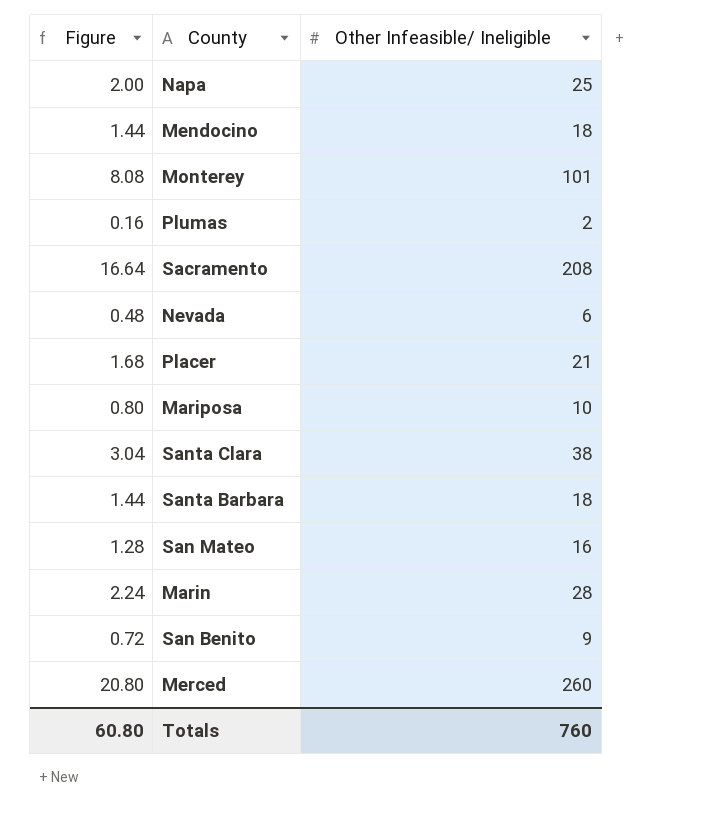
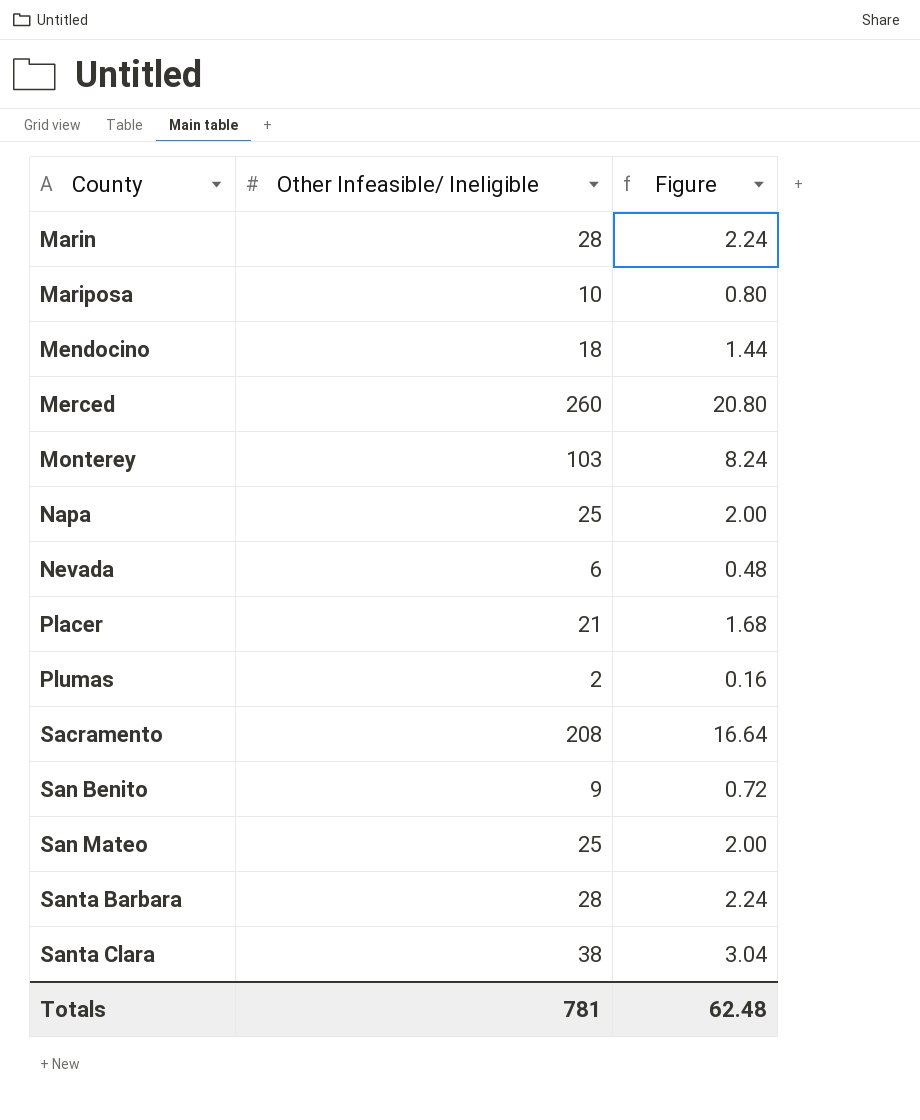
row order: none -> County ascending
column Figure | position: 1 -> 3
Monterey | Other Infeasible/ Ineligible: 101 -> 103
Monterey | Figure: 8.08 -> 8.24
San Mateo | Other Infeasible/ Ineligible: 16 -> 25
San Mateo | Figure: 1.28 -> 2.00
Santa Barbara | Other Infeasible/ Ineligible: 18 -> 28
Santa Barbara | Figure: 1.44 -> 2.24
Totals | Other Infeasible/ Ineligible: 760 -> 781
Totals | Figure: 60.80 -> 62.48

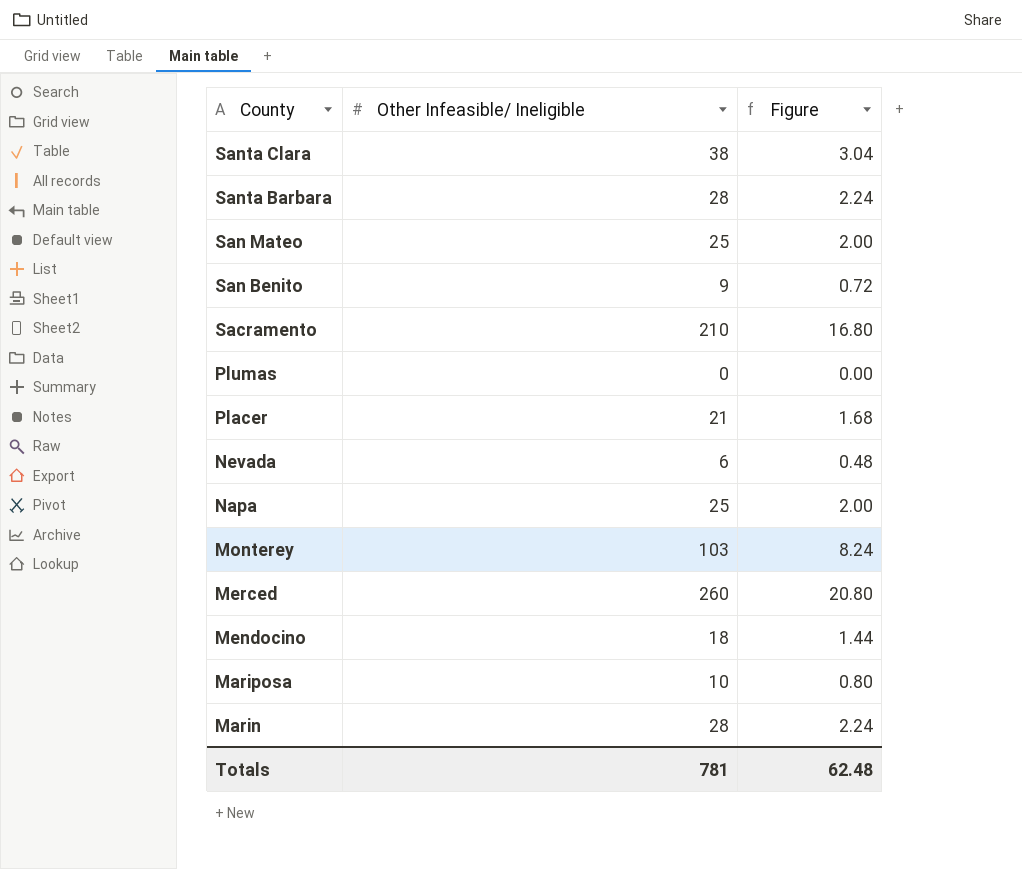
row order: County ascending -> County descending
Sacramento | Other Infeasible/ Ineligible: 208 -> 210
Sacramento | Figure: 16.64 -> 16.80
Plumas | Other Infeasible/ Ineligible: 2 -> 0
Plumas | Figure: 0.16 -> 0.00

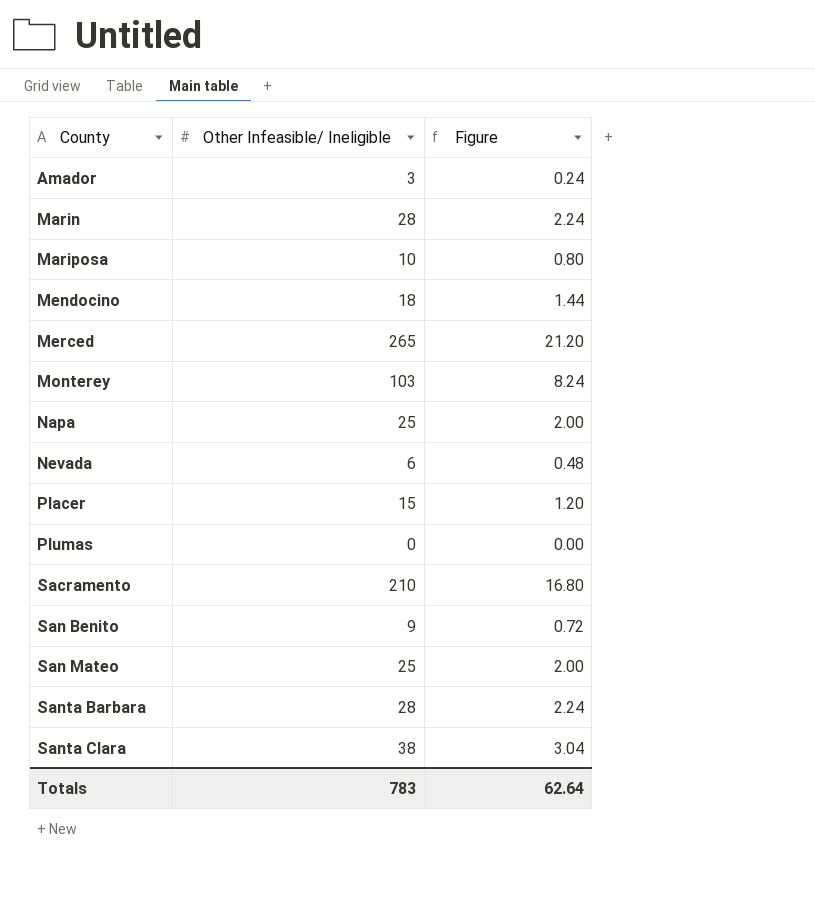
row order: County descending -> County ascending
row Amador: none -> 3 | 0.24
Merced | Other Infeasible/ Ineligible: 260 -> 265
Merced | Figure: 20.80 -> 21.20
Placer | Other Infeasible/ Ineligible: 21 -> 15
Placer | Figure: 1.68 -> 1.20
Totals | Other Infeasible/ Ineligible: 781 -> 783
Totals | Figure: 62.48 -> 62.64

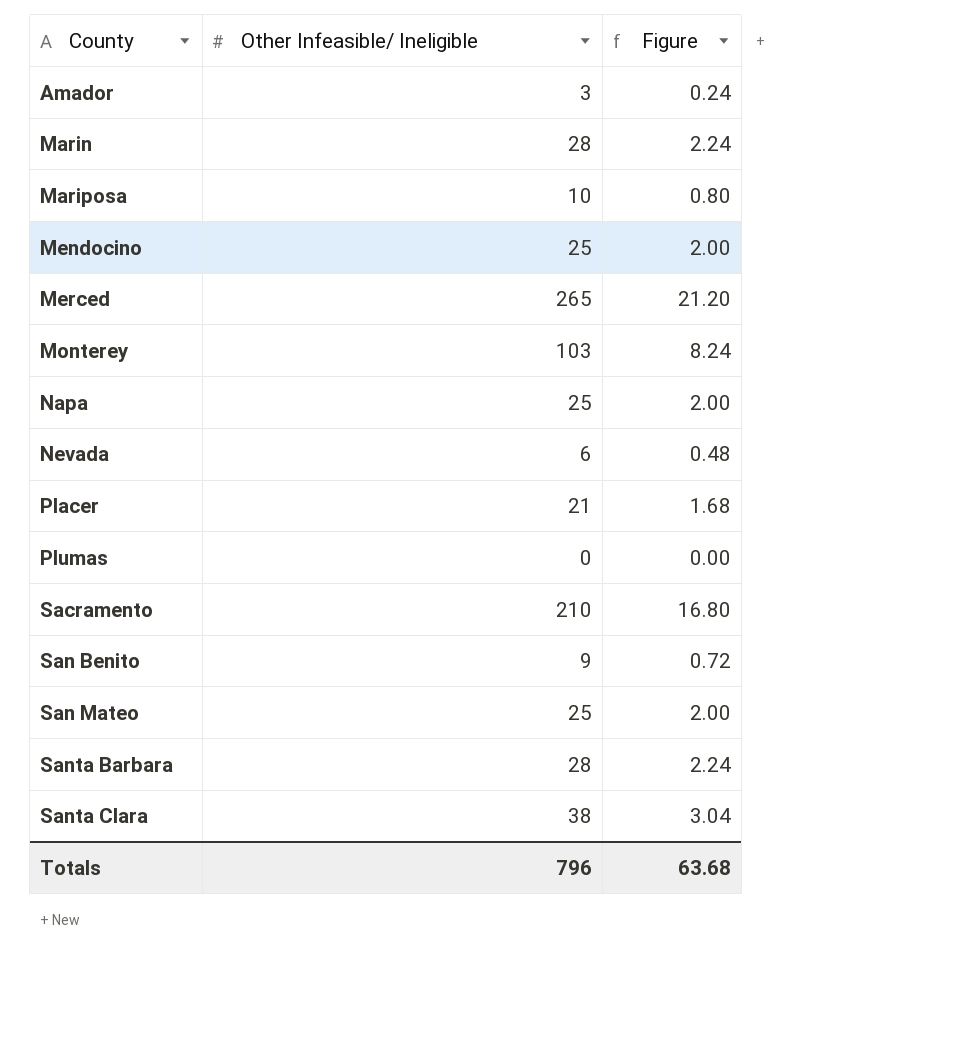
Mendocino | Other Infeasible/ Ineligible: 18 -> 25
Mendocino | Figure: 1.44 -> 2.00
Placer | Other Infeasible/ Ineligible: 15 -> 21
Placer | Figure: 1.20 -> 1.68
Totals | Other Infeasible/ Ineligible: 783 -> 796
Totals | Figure: 62.64 -> 63.68

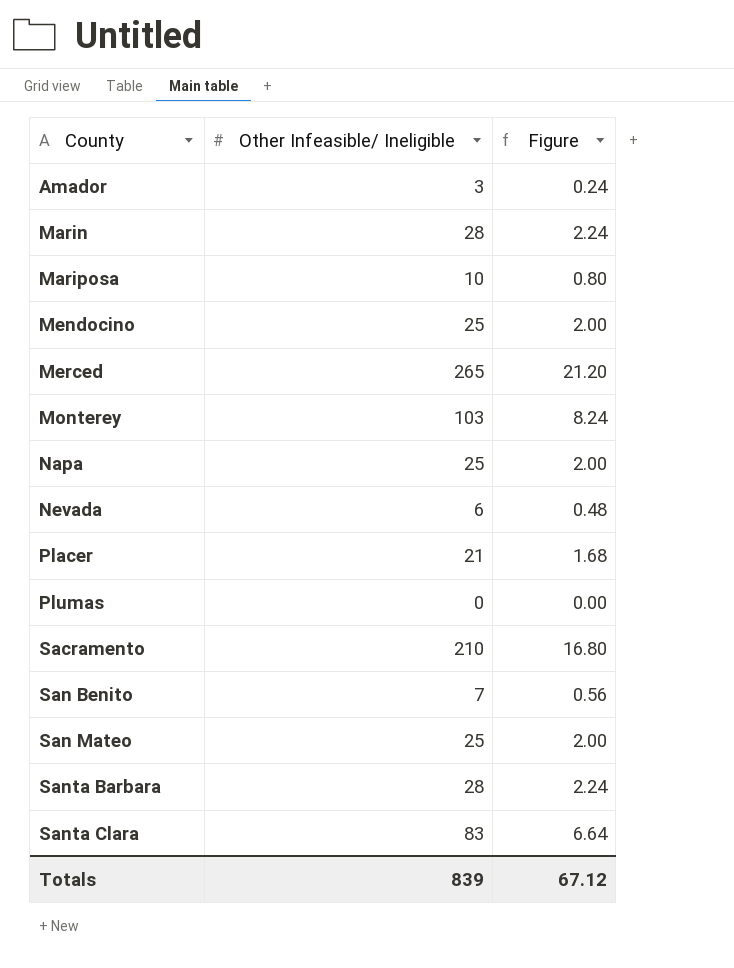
San Benito | Other Infeasible/ Ineligible: 9 -> 7
San Benito | Figure: 0.72 -> 0.56
Santa Clara | Other Infeasible/ Ineligible: 38 -> 83
Santa Clara | Figure: 3.04 -> 6.64
Totals | Other Infeasible/ Ineligible: 796 -> 839
Totals | Figure: 63.68 -> 67.12

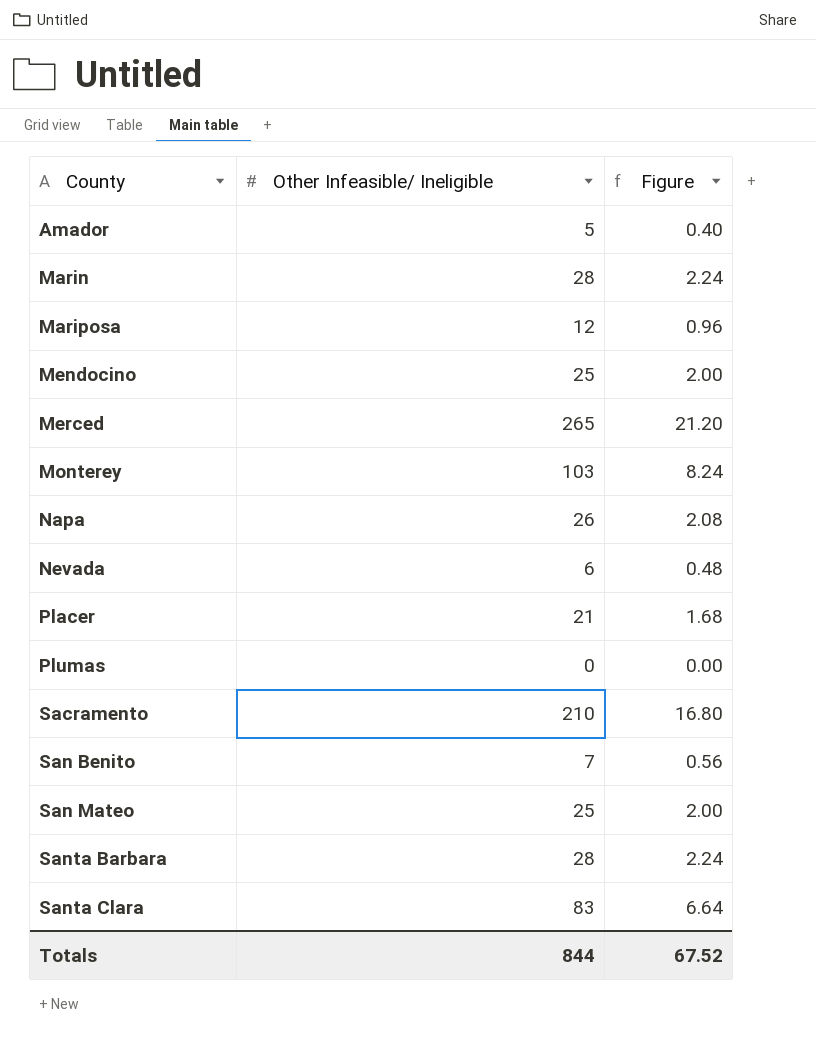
Amador | Other Infeasible/ Ineligible: 3 -> 5
Amador | Figure: 0.24 -> 0.40
Mariposa | Other Infeasible/ Ineligible: 10 -> 12
Mariposa | Figure: 0.80 -> 0.96
Napa | Other Infeasible/ Ineligible: 25 -> 26
Napa | Figure: 2.00 -> 2.08
Totals | Other Infeasible/ Ineligible: 839 -> 844
Totals | Figure: 67.12 -> 67.52

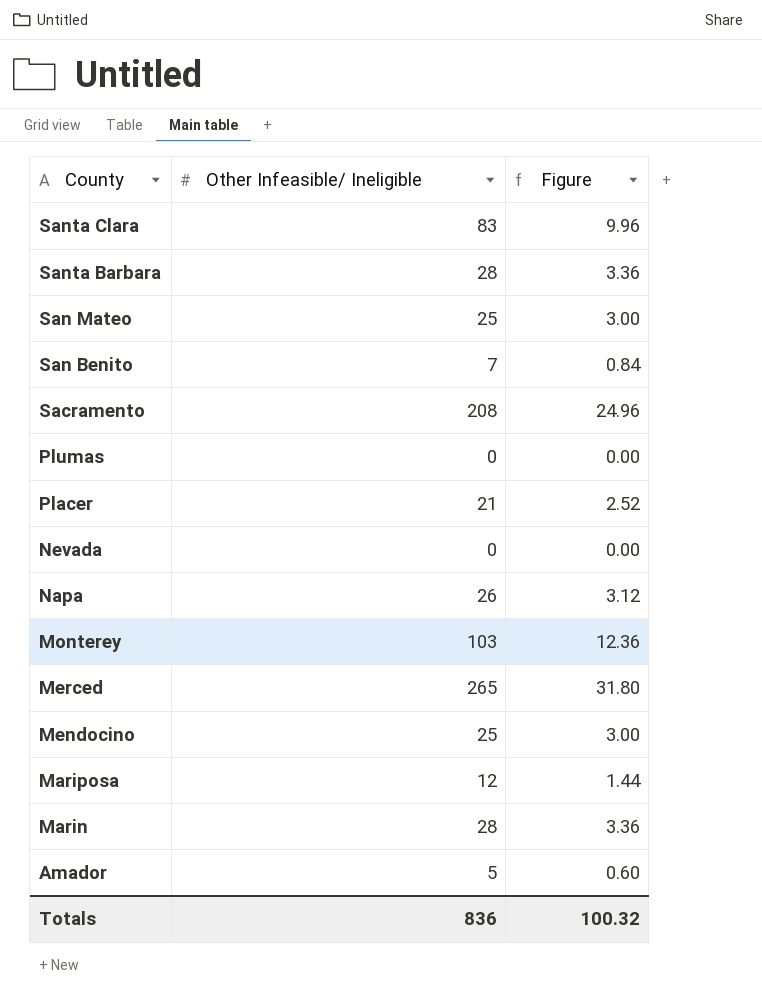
row order: County ascending -> County descending
column Figure | formula: [Other Infeasible/ Ineligible] * 0.08 -> [Other Infeasible/ Ineligible] * 0.12
Sacramento | Other Infeasible/ Ineligible: 210 -> 208
Nevada | Other Infeasible/ Ineligible: 6 -> 0
Totals | Other Infeasible/ Ineligible: 844 -> 836
Totals | Figure: 67.52 -> 100.32

